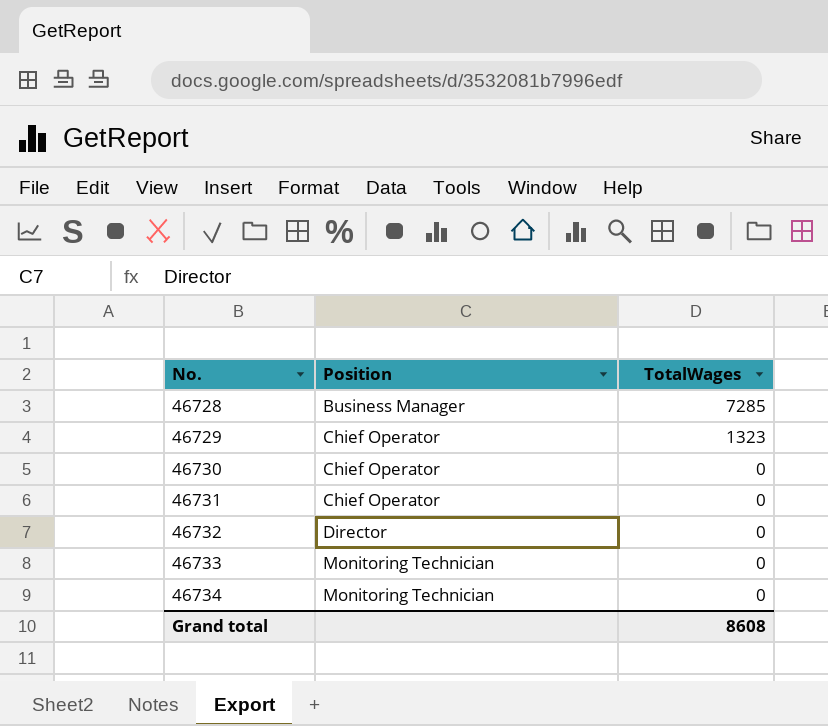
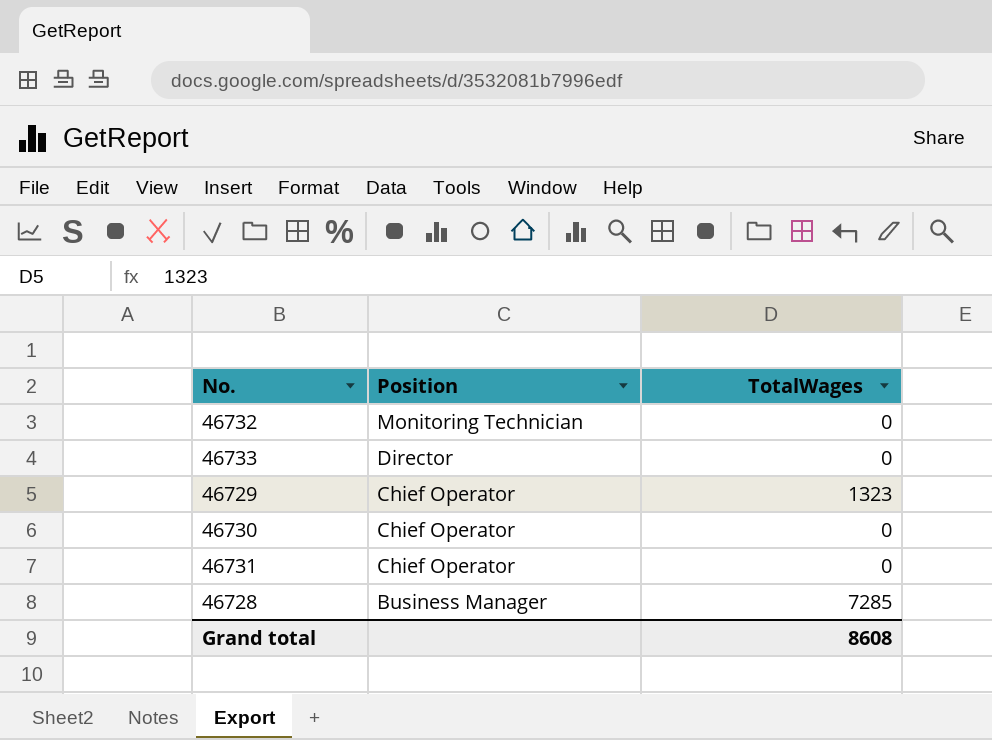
row order: No. ascending -> Position descending
row 46734: Monitoring Technician | 0 -> none
46732 | Position: Director -> Monitoring Technician
46733 | Position: Monitoring Technician -> Director

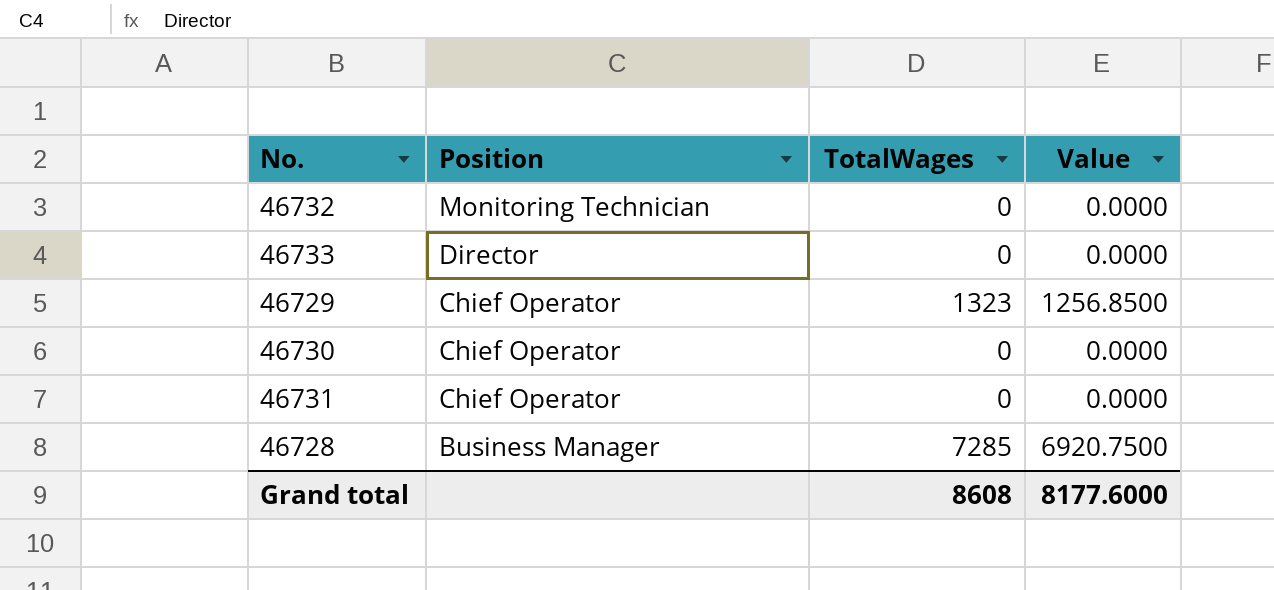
column Value | formula: none -> [TotalWages] * 0.95

